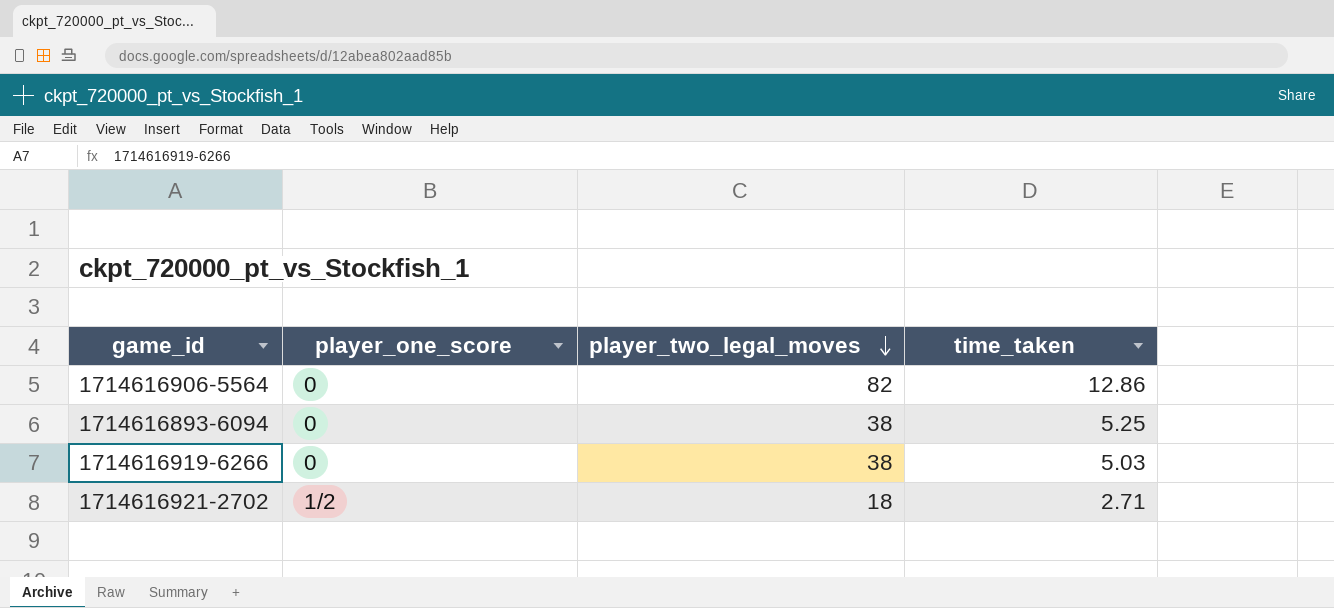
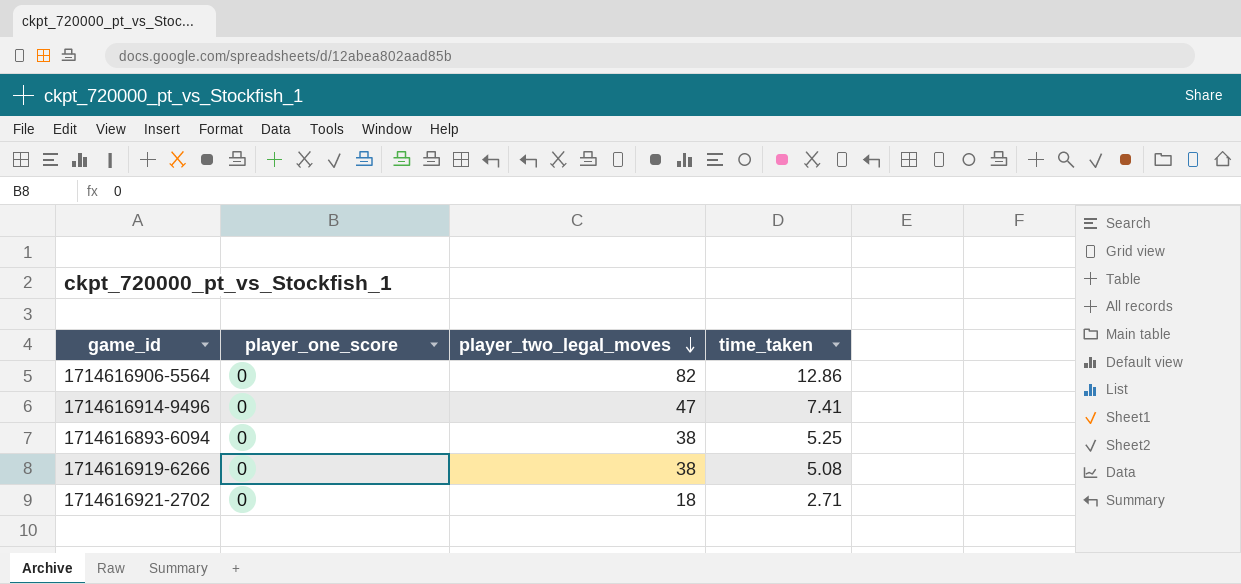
row 1714616914-9496: none -> 0 | 47 | 7.41
1714616919-6266 | time_taken: 5.03 -> 5.08
1714616921-2702 | player_one_score: 1/2 -> 0

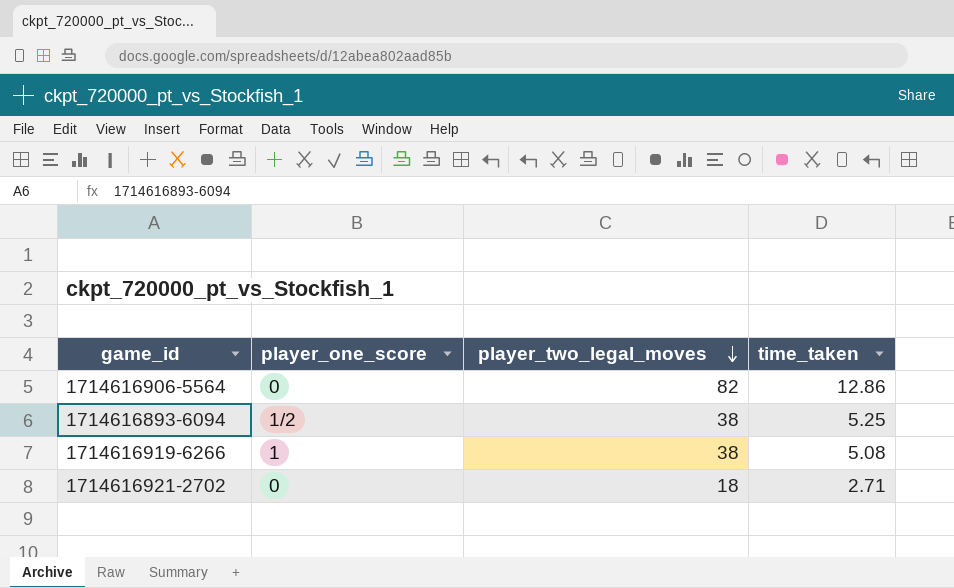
row 1714616914-9496: 0 | 47 | 7.41 -> none
1714616893-6094 | player_one_score: 0 -> 1/2
1714616919-6266 | player_one_score: 0 -> 1

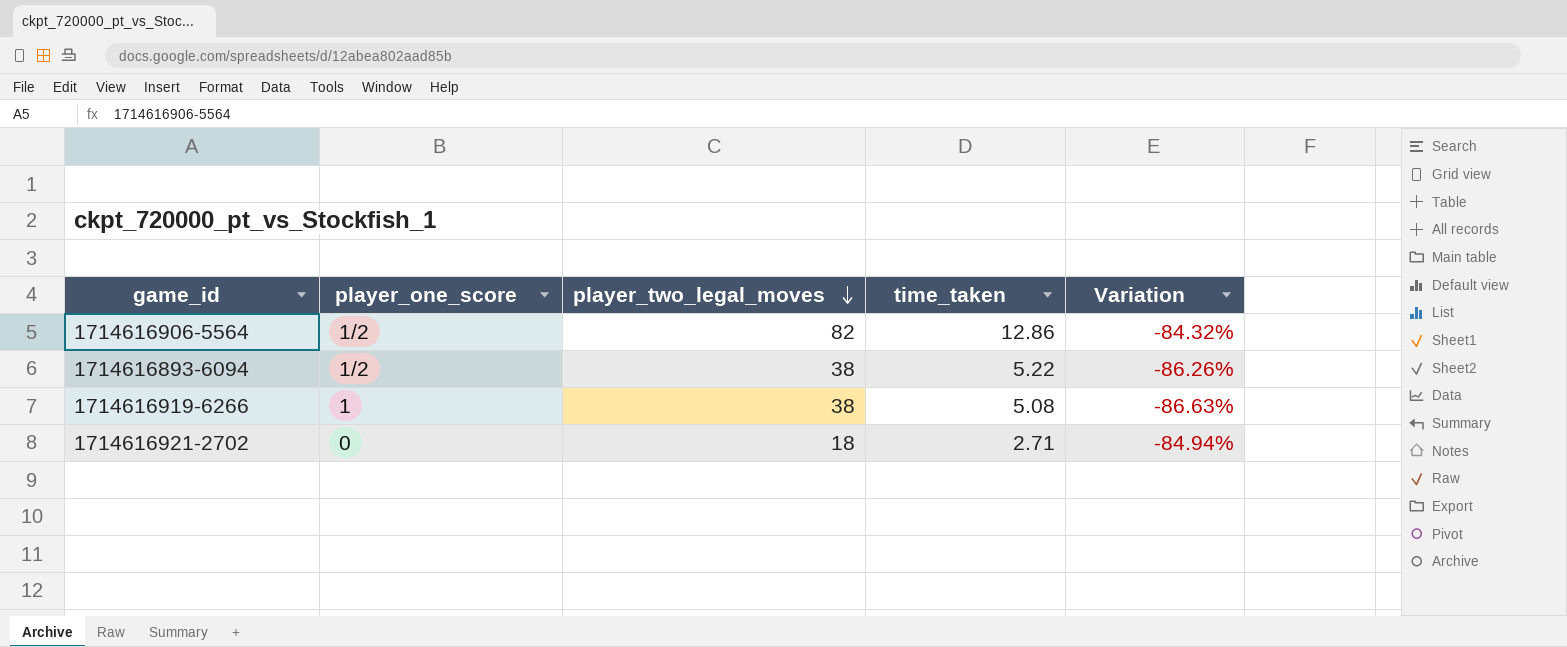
column Variation | formula: none -> ([time_taken] - [player_two_legal_moves]) / [player_two_legal_moves]
1714616906-5564 | player_one_score: 0 -> 1/2
1714616893-6094 | time_taken: 5.25 -> 5.22

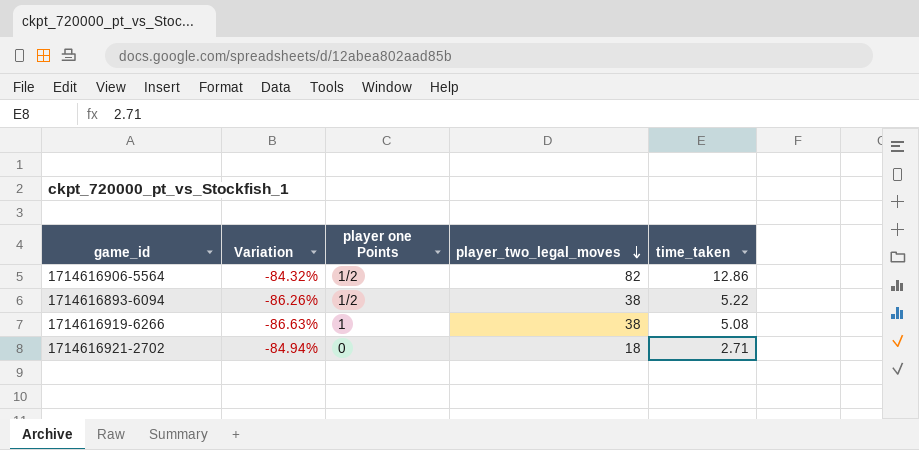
column Variation | position: 5 -> 2
column name: player_one_score -> player one Points

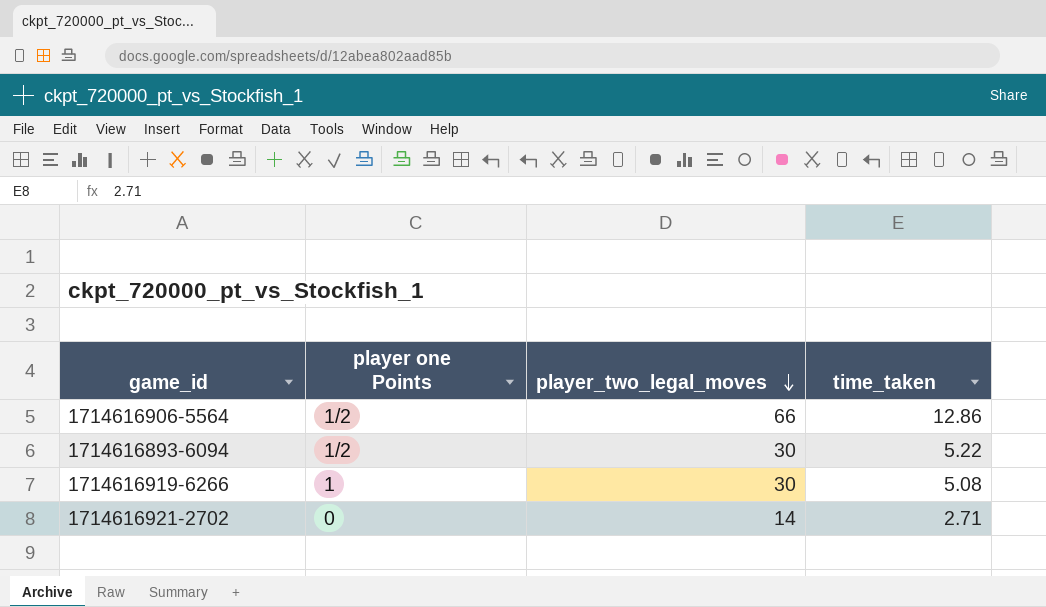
column Variation | formula: ([time_taken] - [player_two_legal_moves]) / [player_two_legal_moves] -> none
1714616906-5564 | player_two_legal_moves: 82 -> 66
1714616893-6094 | player_two_legal_moves: 38 -> 30
1714616919-6266 | player_two_legal_moves: 38 -> 30
1714616921-2702 | player_two_legal_moves: 18 -> 14

